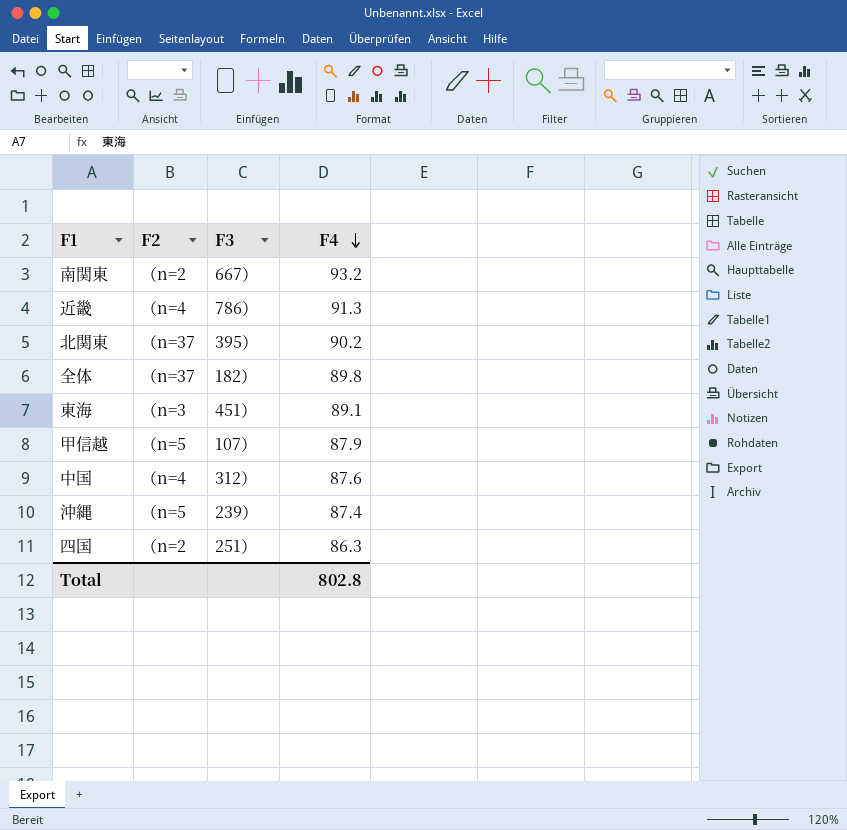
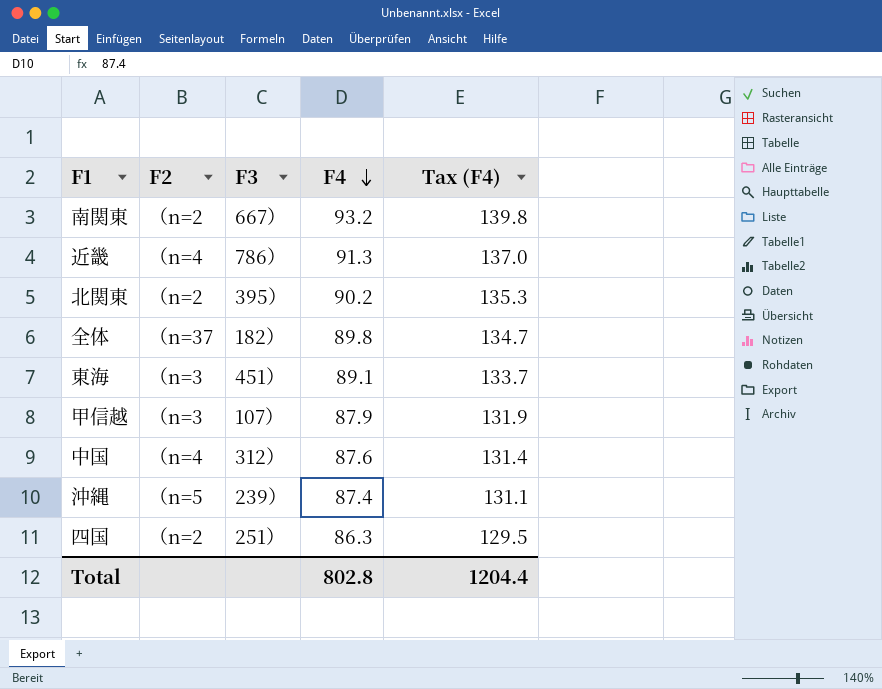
column Tax (F4) | formula: none -> [F4] * 1.5
北関東 | F2: （n=37 -> （n=2
甲信越 | F2: （n=5 -> （n=3

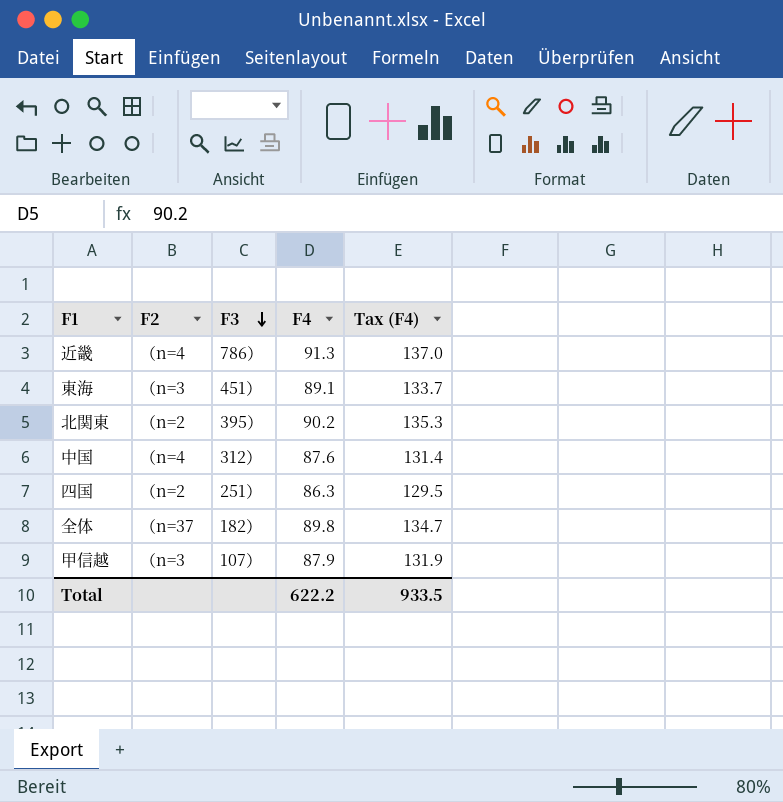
row order: F4 descending -> F3 descending
row 南関東: （n=2 | 667） | 93.2 | 139.8 -> none
row 沖縄: （n=5 | 239） | 87.4 | 131.1 -> none
Total | F4: 802.8 -> 622.2
Total | Tax (F4): 1204.4 -> 933.5

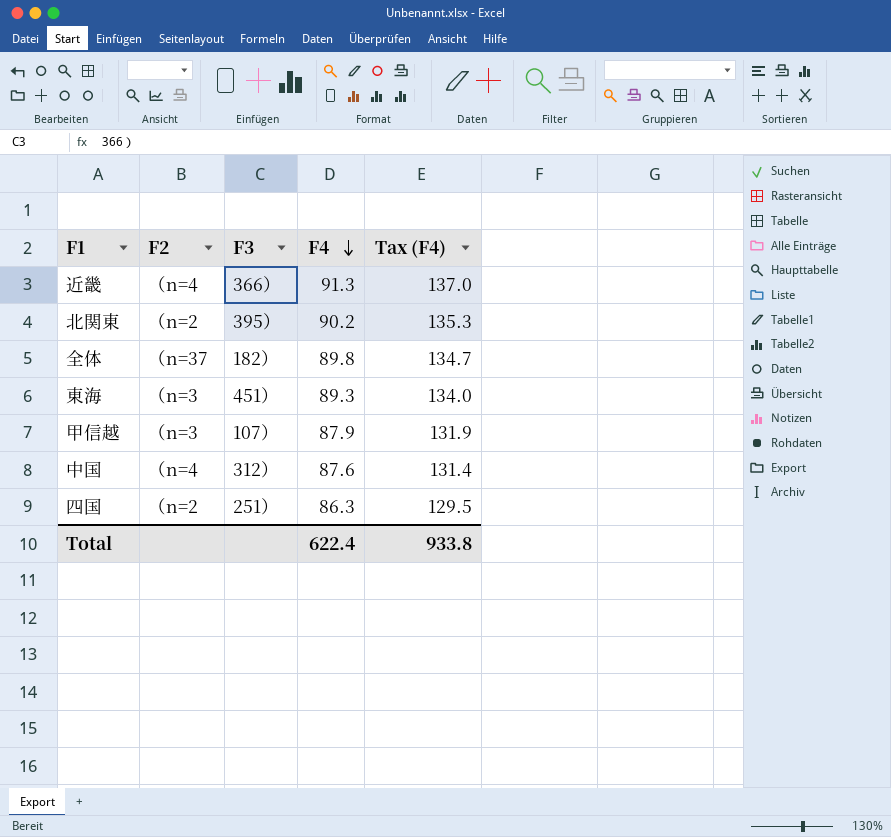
row order: F3 descending -> F4 descending
近畿 | F3: 786） -> 366）
東海 | F4: 89.1 -> 89.3
東海 | Tax (F4): 133.7 -> 134.0
Total | F4: 622.2 -> 622.4
Total | Tax (F4): 933.5 -> 933.8

